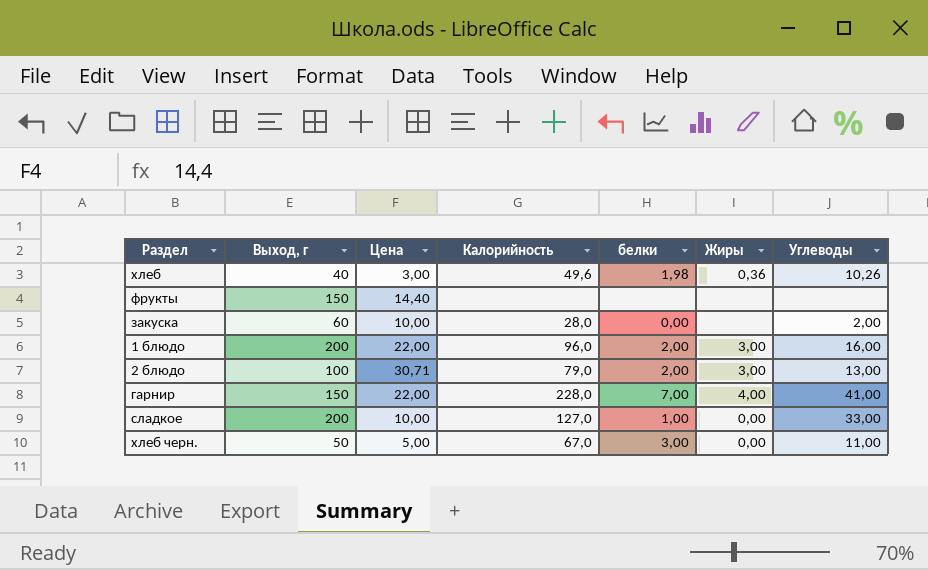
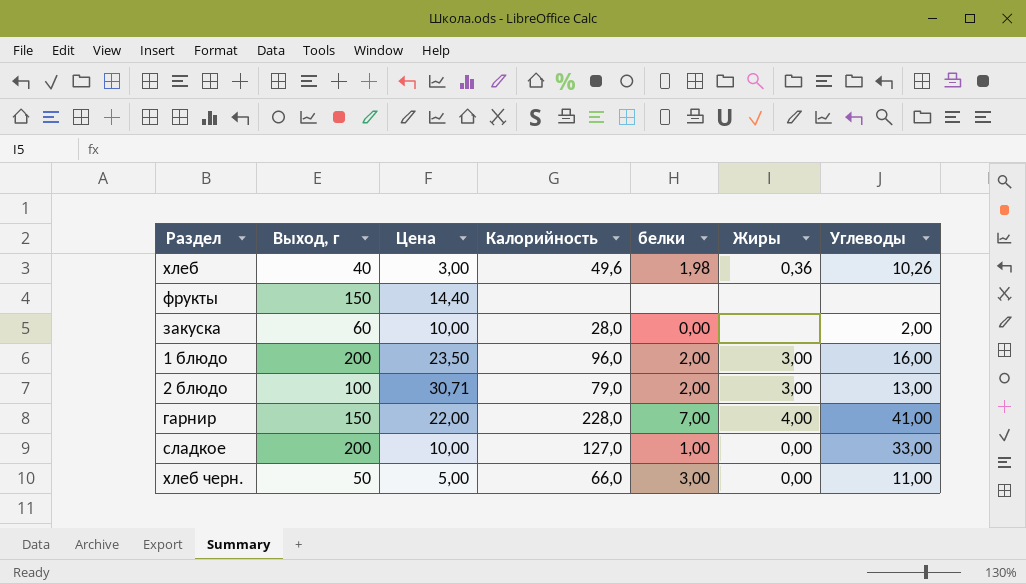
1 блюдо | Цена: 22,00 -> 23,50
хлеб черн. | Калорийность: 67,0 -> 66,0

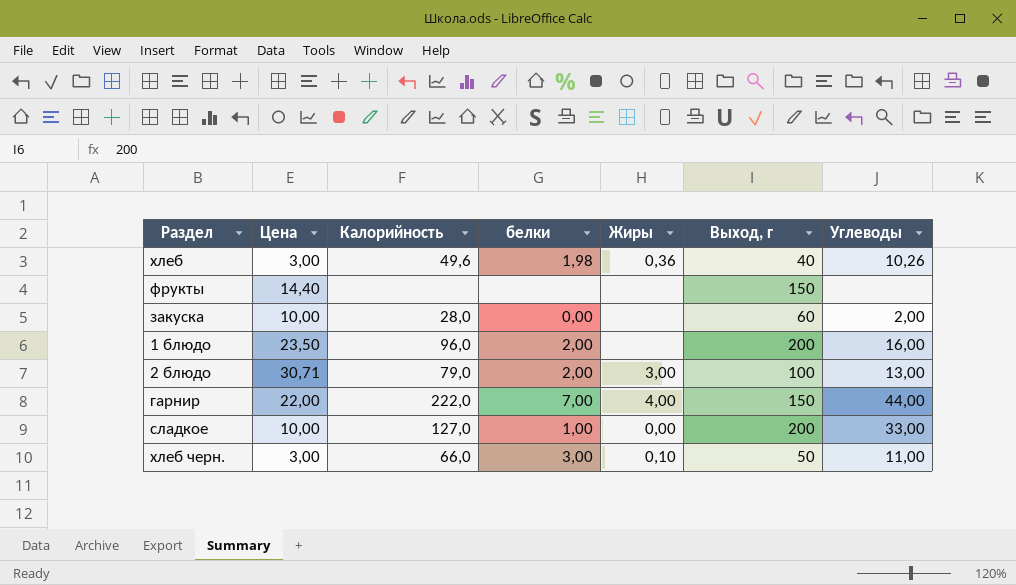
column Выход, г | position: 2 -> 6
1 блюдо | Жиры: 3,00 -> none
гарнир | Калорийность: 228,0 -> 222,0
гарнир | Углеводы: 41,00 -> 44,00
хлеб черн. | Цена: 5,00 -> 3,00
хлеб черн. | Жиры: 0,00 -> 0,10

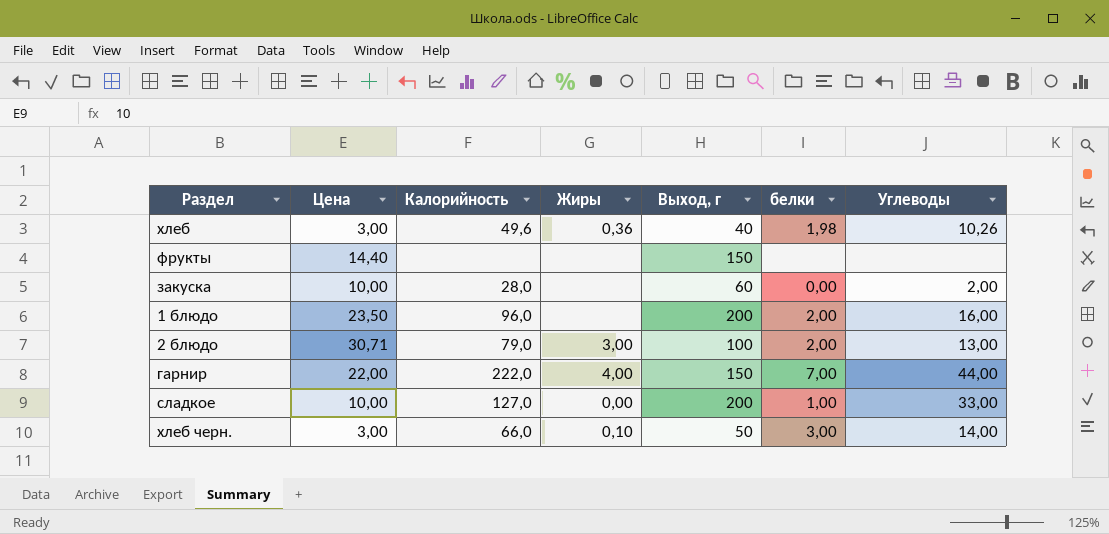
column белки | position: 4 -> 6
хлеб черн. | Углеводы: 11,00 -> 14,00

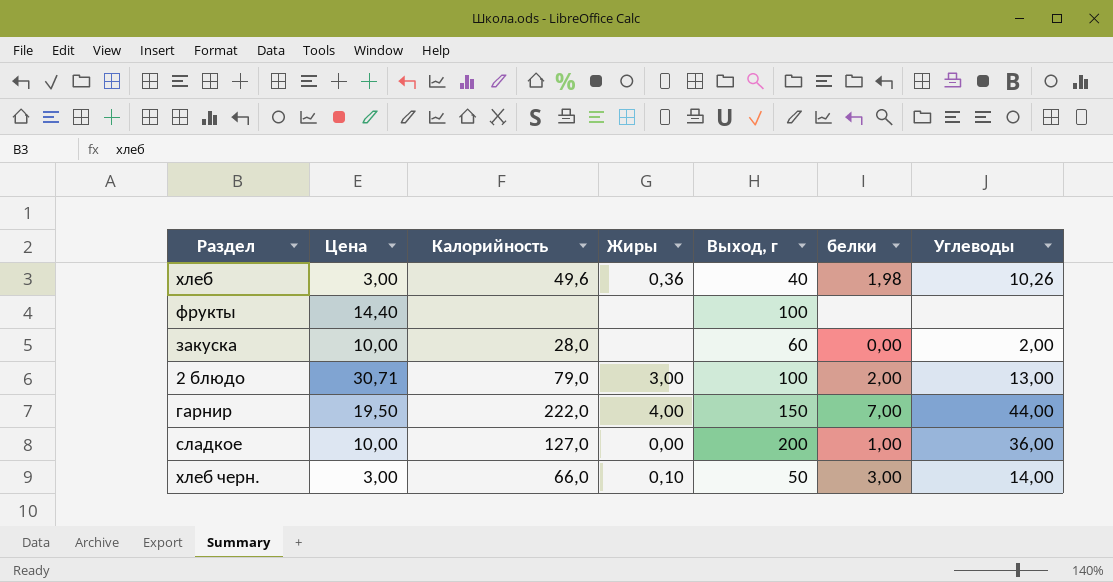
row 1 блюдо: 23,50 | 96,0 | none | 200 | 2,00 | 16,00 -> none
фрукты | Выход, г: 150 -> 100
гарнир | Цена: 22,00 -> 19,50
сладкое | Углеводы: 33,00 -> 36,00

